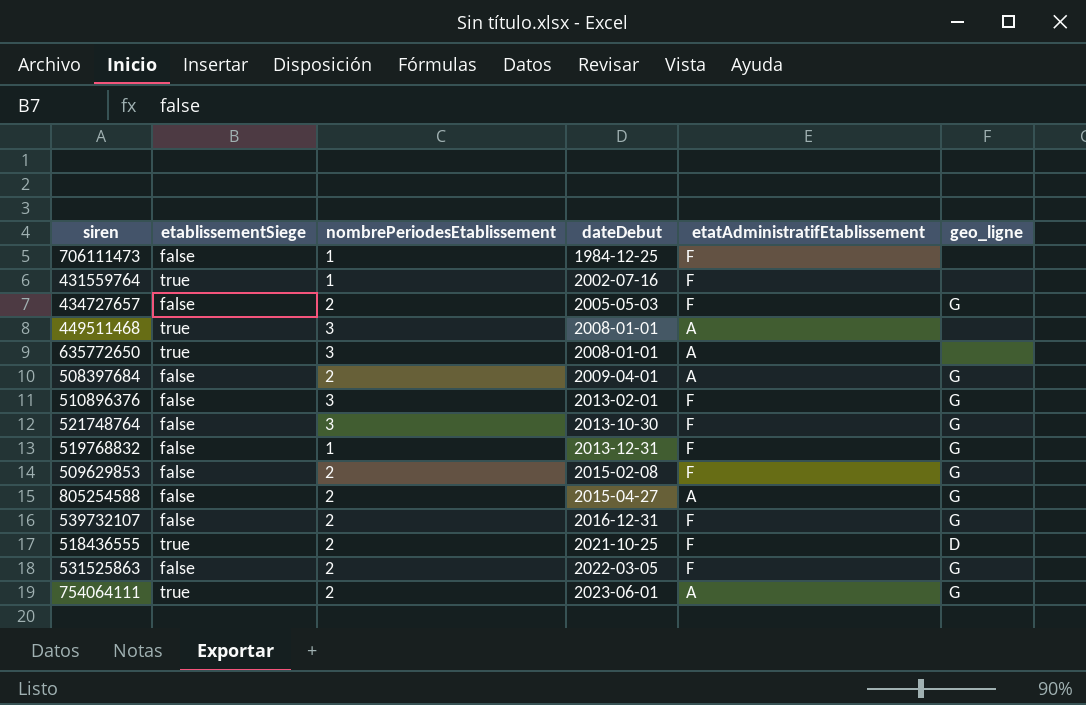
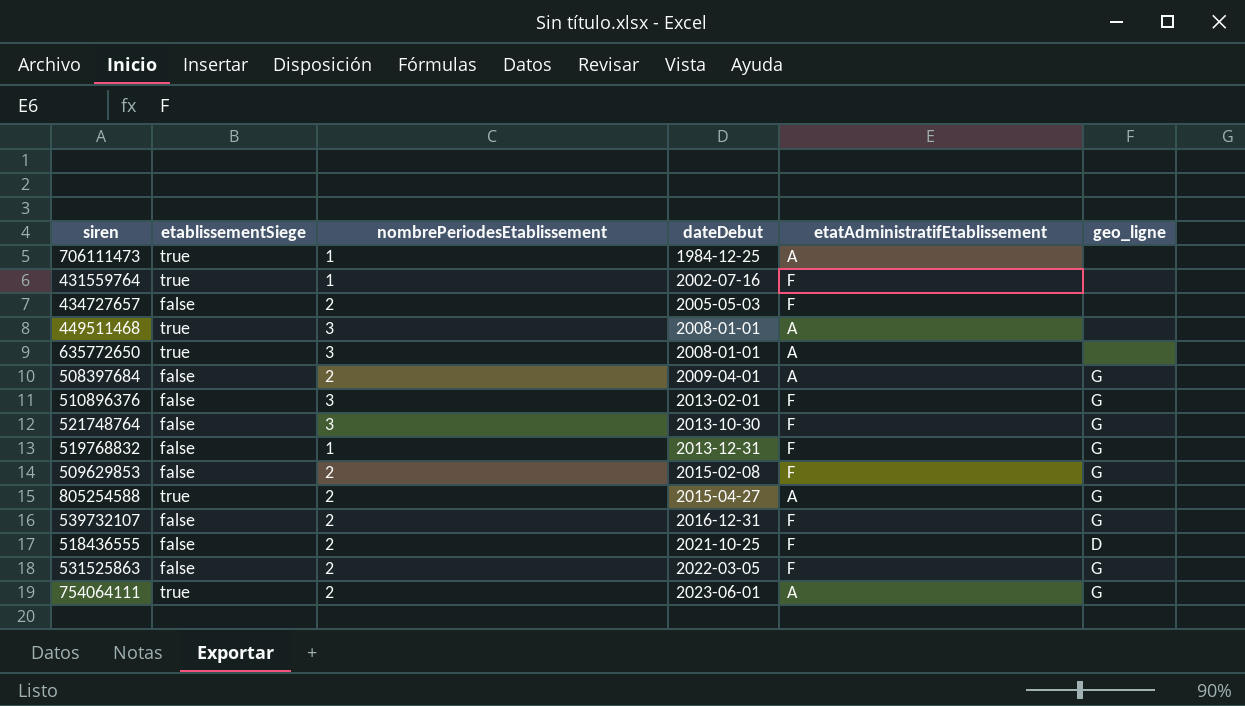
706111473 | etablissementSiege: false -> true
706111473 | etatAdministratifEtablissement: F -> A
434727657 | geo_ligne: G -> none
805254588 | etablissementSiege: false -> true
518436555 | etablissementSiege: true -> false

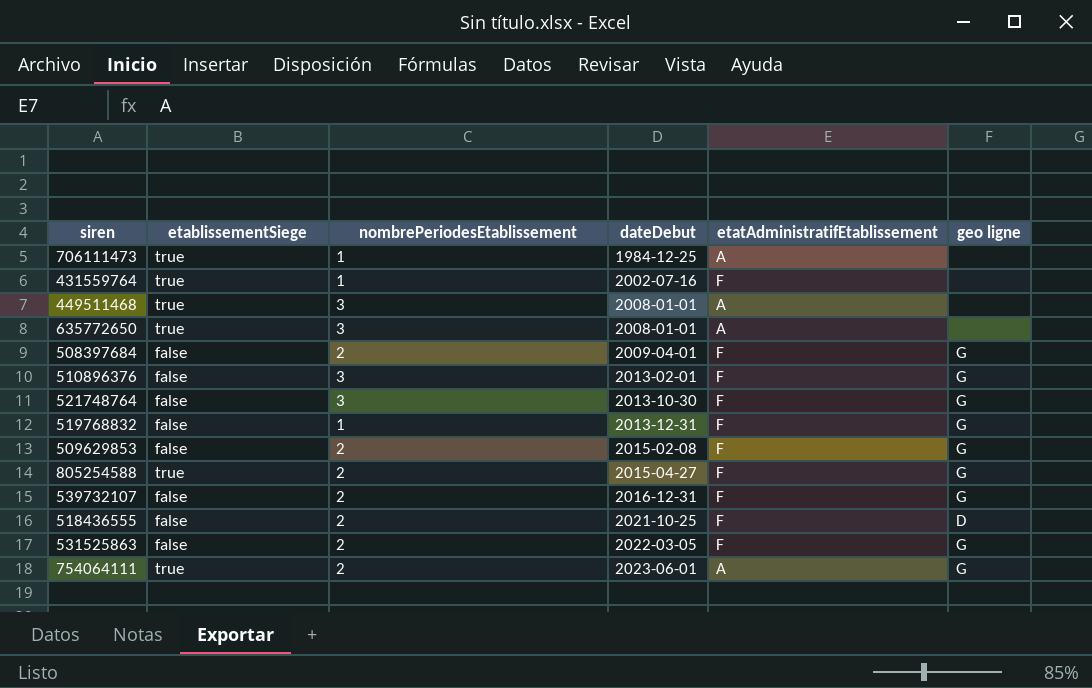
column name: geo_ligne -> geo ligne
row 434727657: false | 2 | 2005-05-03 | F | none -> none
508397684 | etatAdministratifEtablissement: A -> F
805254588 | etatAdministratifEtablissement: A -> F

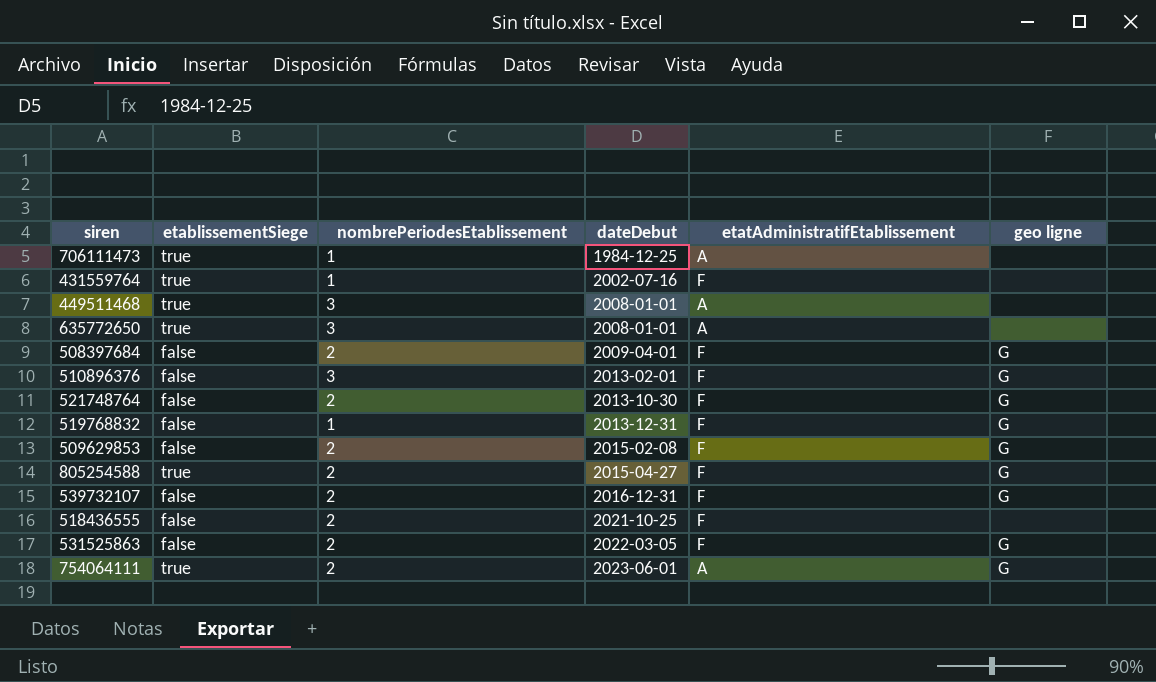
521748764 | nombrePeriodesEtablissement: 3 -> 2
518436555 | geo ligne: D -> none

